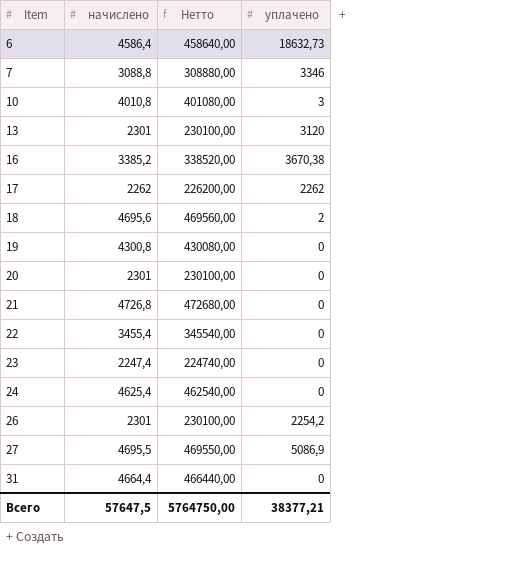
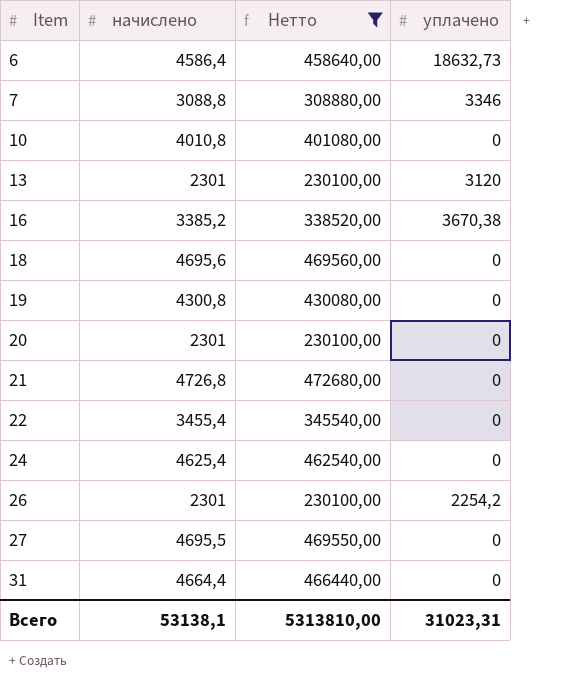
filter: none -> Нетто >= 230100,00
10 | уплачено: 3 -> 0
18 | уплачено: 2 -> 0
27 | уплачено: 5086,9 -> 0
Всего | начислено: 57647,5 -> 53138,1
Всего | Нетто: 5764750,00 -> 5313810,00
Всего | уплачено: 38377,21 -> 31023,31

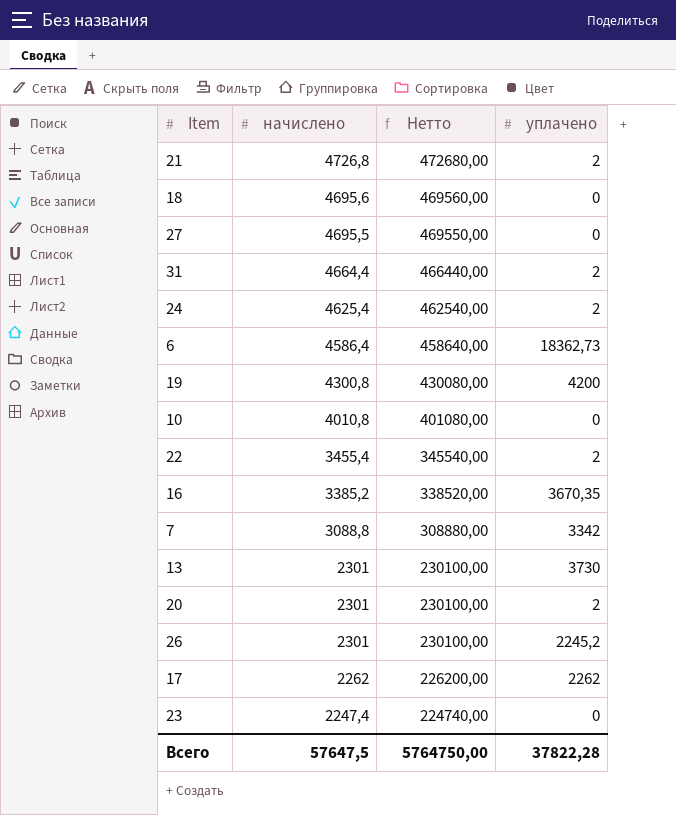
filter: Нетто >= 230100,00 -> none
row order: Item ascending -> начислено descending
21 | уплачено: 0 -> 2
31 | уплачено: 0 -> 2
24 | уплачено: 0 -> 2
6 | уплачено: 18632,73 -> 18362,73
19 | уплачено: 0 -> 4200
22 | уплачено: 0 -> 2
16 | уплачено: 3670,38 -> 3670,35
7 | уплачено: 3346 -> 3342
13 | уплачено: 3120 -> 3730
20 | уплачено: 0 -> 2
26 | уплачено: 2254,2 -> 2245,2
Всего | начислено: 53138,1 -> 57647,5
Всего | Нетто: 5313810,00 -> 5764750,00
Всего | уплачено: 31023,31 -> 37822,28

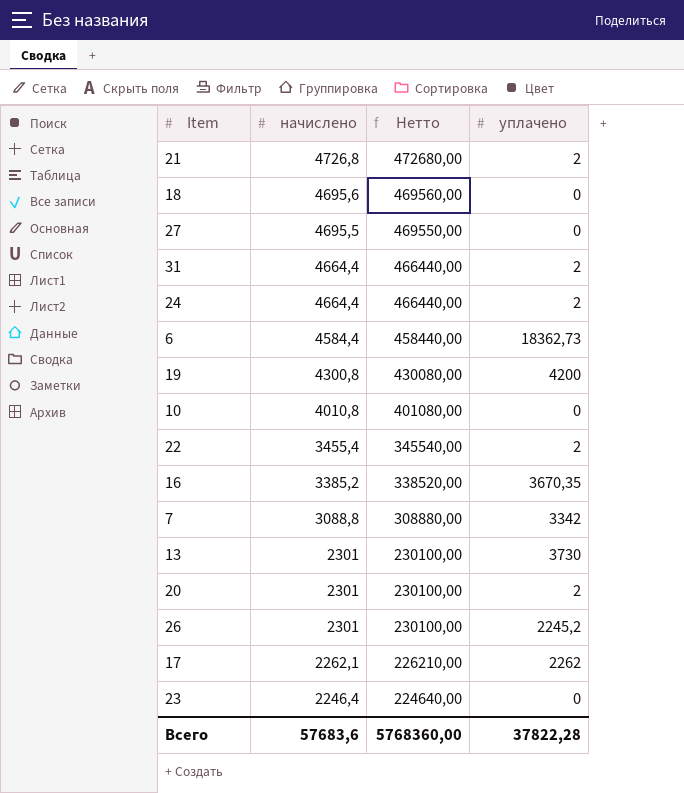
24 | начислено: 4625,4 -> 4664,4
24 | Нетто: 462540,00 -> 466440,00
6 | начислено: 4586,4 -> 4584,4
6 | Нетто: 458640,00 -> 458440,00
17 | начислено: 2262 -> 2262,1
17 | Нетто: 226200,00 -> 226210,00
23 | начислено: 2247,4 -> 2246,4
23 | Нетто: 224740,00 -> 224640,00
Всего | начислено: 57647,5 -> 57683,6
Всего | Нетто: 5764750,00 -> 5768360,00

